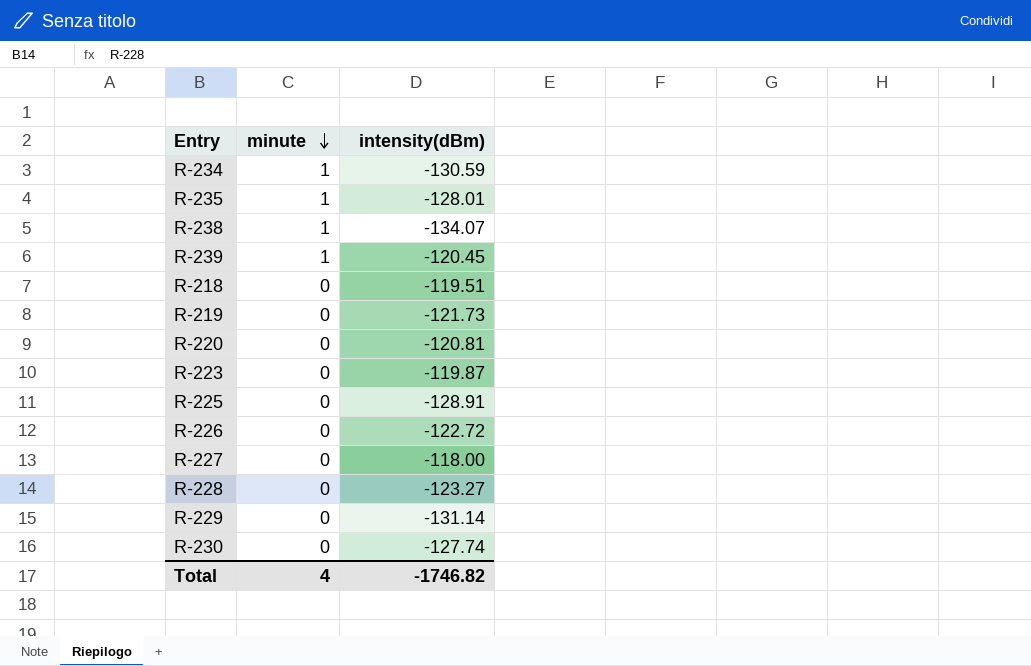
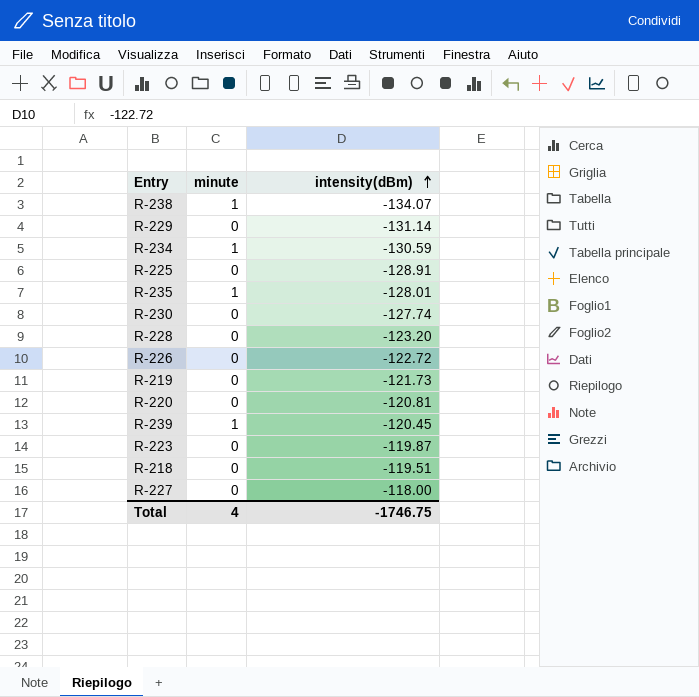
row order: minute descending -> intensity(dBm) ascending
R-228 | intensity(dBm): -123.27 -> -123.20
Total | intensity(dBm): -1746.82 -> -1746.75

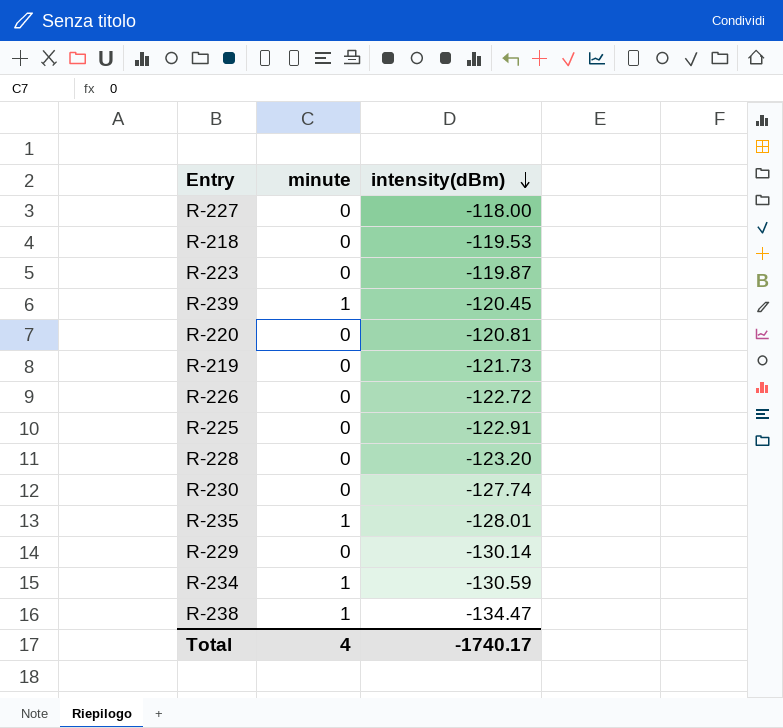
row order: intensity(dBm) ascending -> intensity(dBm) descending
R-218 | intensity(dBm): -119.51 -> -119.53
R-225 | intensity(dBm): -128.91 -> -122.91
R-229 | intensity(dBm): -131.14 -> -130.14
R-238 | intensity(dBm): -134.07 -> -134.47
Total | intensity(dBm): -1746.75 -> -1740.17

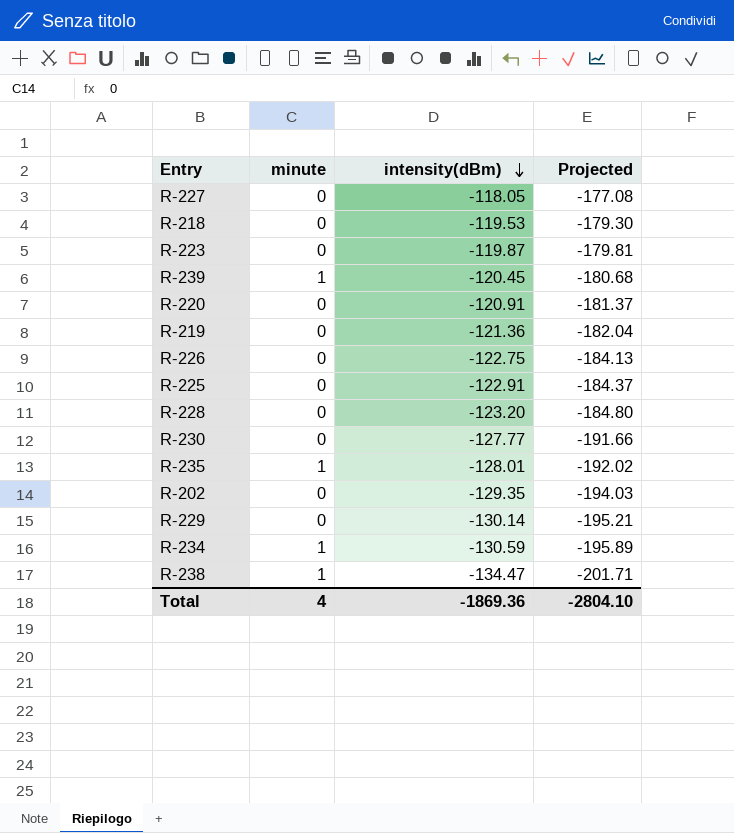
column Projected | formula: none -> [intensity(dBm)] * 1.5
R-227 | intensity(dBm): -118.00 -> -118.05
R-220 | intensity(dBm): -120.81 -> -120.91
R-219 | intensity(dBm): -121.73 -> -121.36
R-226 | intensity(dBm): -122.72 -> -122.75
R-230 | intensity(dBm): -127.74 -> -127.77
row R-202: none -> 0 | -129.35 | -194.03
Total | intensity(dBm): -1740.17 -> -1869.36

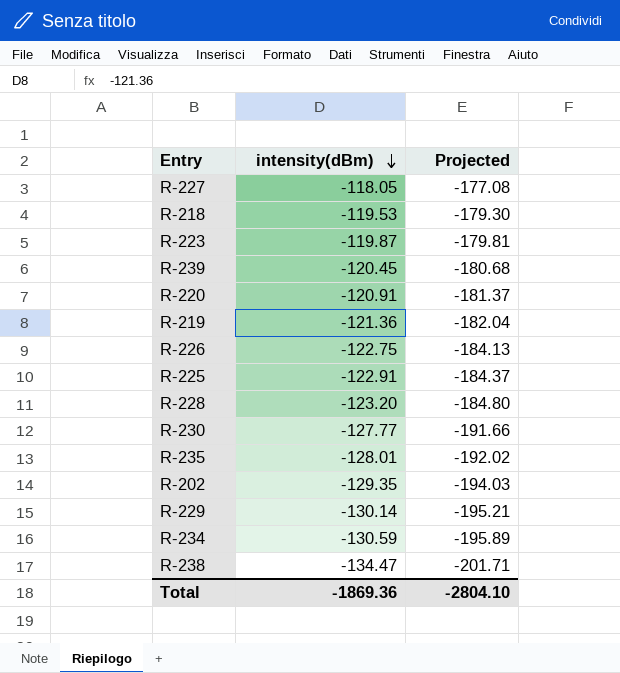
column minute | position: 2 -> none

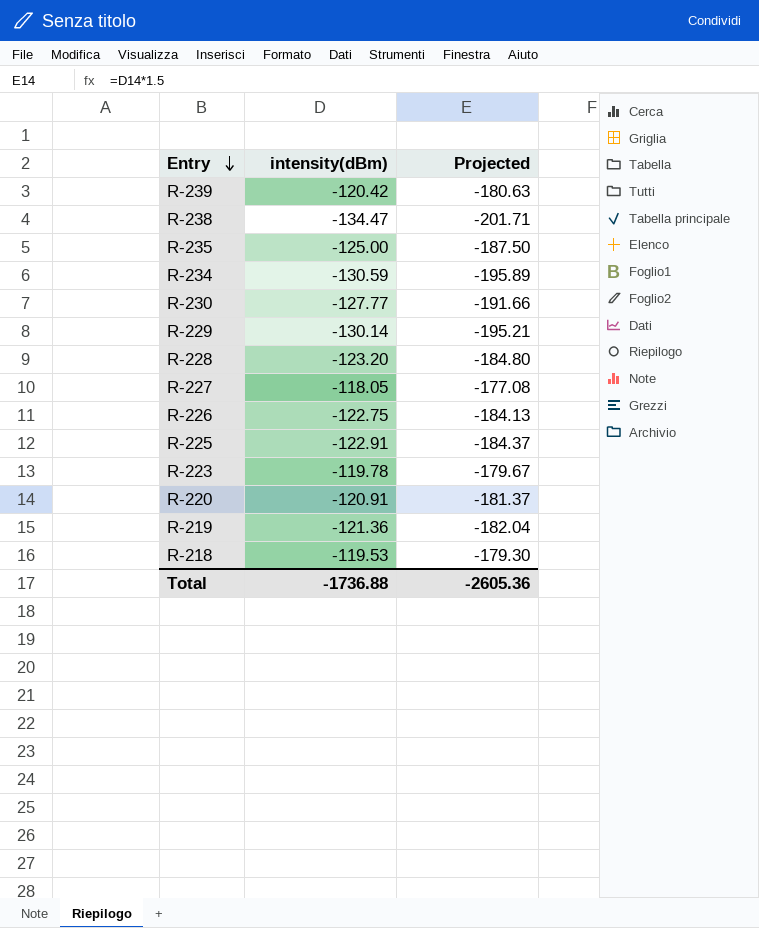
row order: intensity(dBm) descending -> Entry descending
row R-202: -129.35 | -194.03 -> none
R-239 | intensity(dBm): -120.45 -> -120.42
R-239 | Projected: -180.68 -> -180.63
R-235 | intensity(dBm): -128.01 -> -125.00
R-235 | Projected: -192.02 -> -187.50
R-223 | intensity(dBm): -119.87 -> -119.78
R-223 | Projected: -179.81 -> -179.67
Total | intensity(dBm): -1869.36 -> -1736.88
Total | Projected: -2804.10 -> -2605.36

